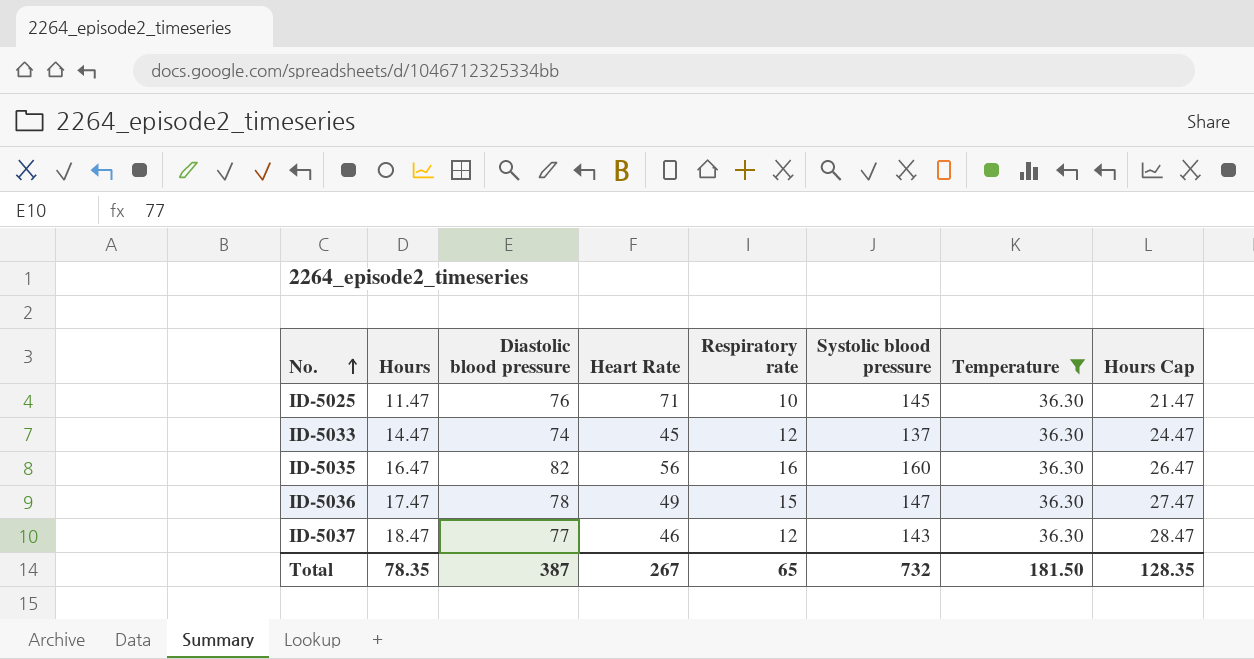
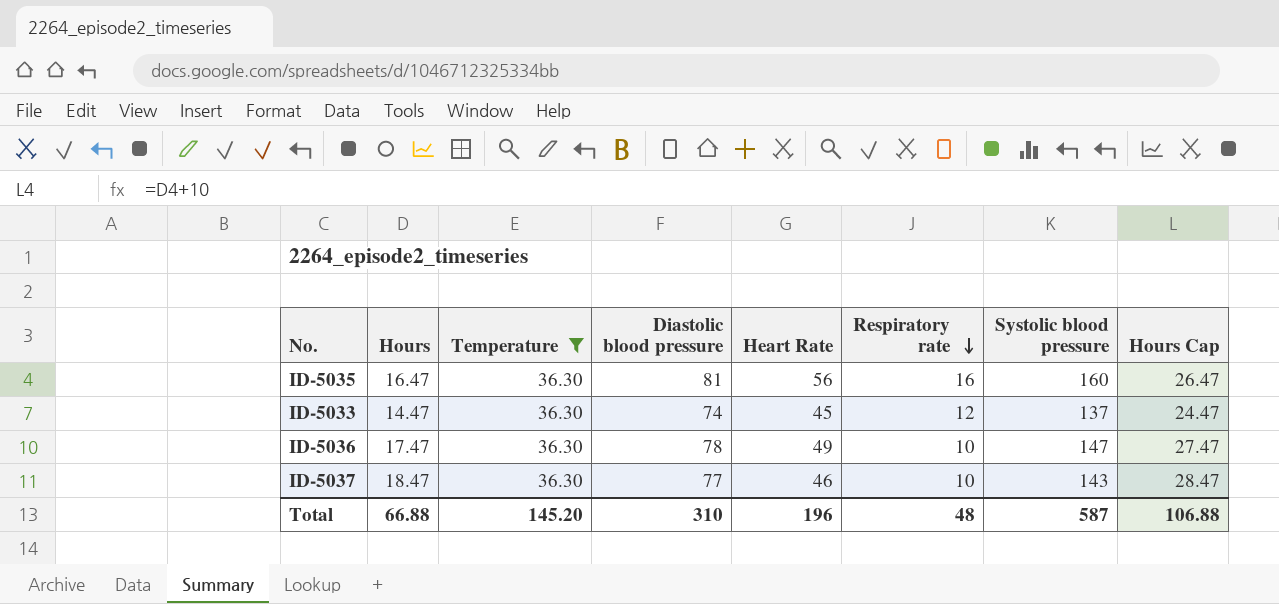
row order: No. ascending -> Respiratory rate descending
column Temperature | position: 7 -> 3
row ID-5025: 11.47 | 76 | 71 | 10 | 145 | 36.30 | 21.47 -> none
ID-5035 | Diastolic blood pressure: 82 -> 81
ID-5036 | Respiratory rate: 15 -> 10
ID-5037 | Respiratory rate: 12 -> 10
Total | Hours: 78.35 -> 66.88
Total | Temperature: 181.50 -> 145.20
Total | Diastolic blood pressure: 387 -> 310
Total | Heart Rate: 267 -> 196
Total | Respiratory rate: 65 -> 48
Total | Systolic blood pressure: 732 -> 587
Total | Hours Cap: 128.35 -> 106.88

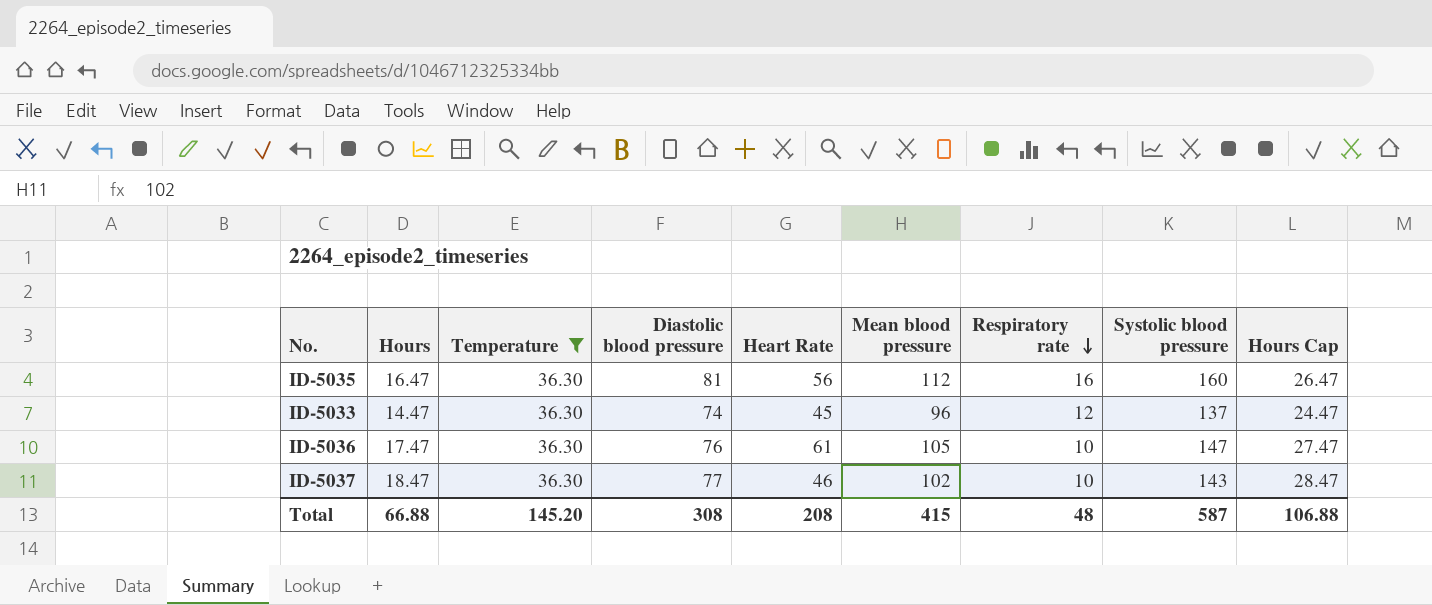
column Mean blood pressure | position: none -> 6
ID-5036 | Diastolic blood pressure: 78 -> 76
ID-5036 | Heart Rate: 49 -> 61
Total | Diastolic blood pressure: 310 -> 308
Total | Heart Rate: 196 -> 208

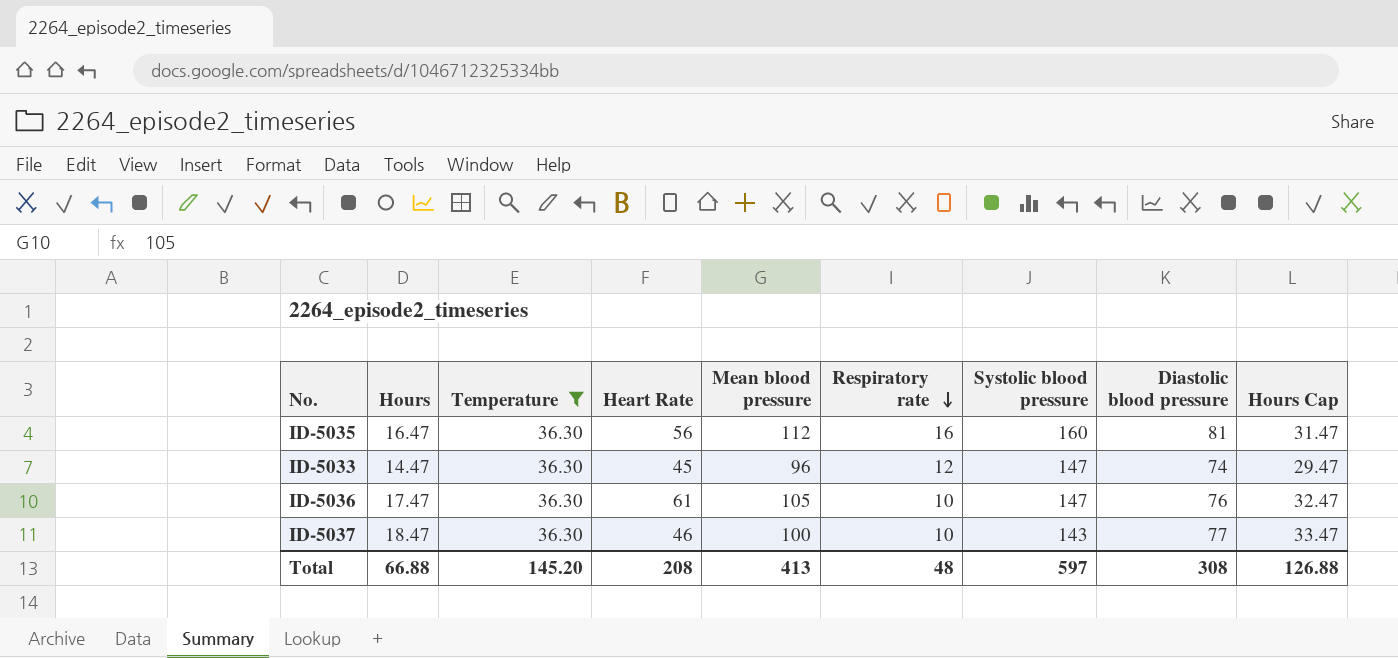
column Diastolic blood pressure | position: 4 -> 8
column Hours Cap | formula: [Hours] + 10 -> [Hours] + 15
ID-5033 | Systolic blood pressure: 137 -> 147
ID-5037 | Mean blood pressure: 102 -> 100
Total | Mean blood pressure: 415 -> 413
Total | Systolic blood pressure: 587 -> 597
Total | Hours Cap: 106.88 -> 126.88

